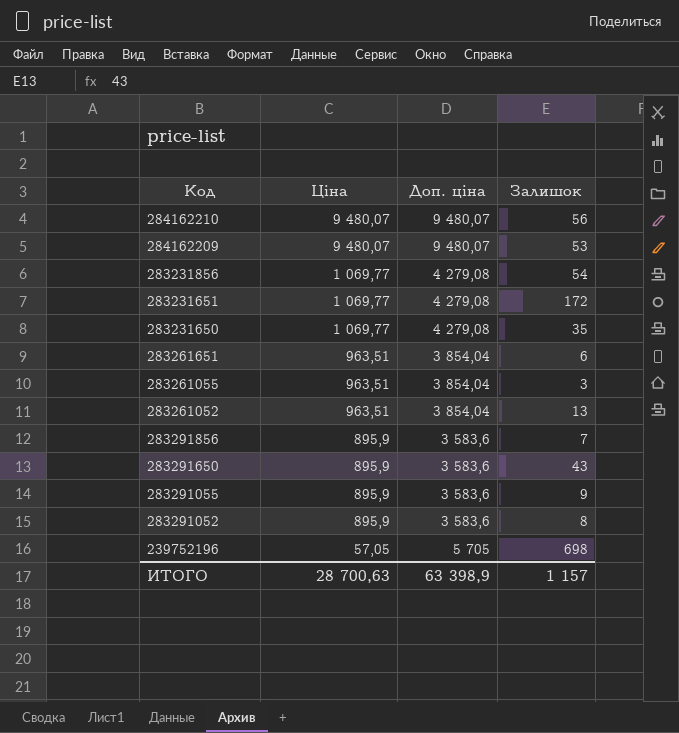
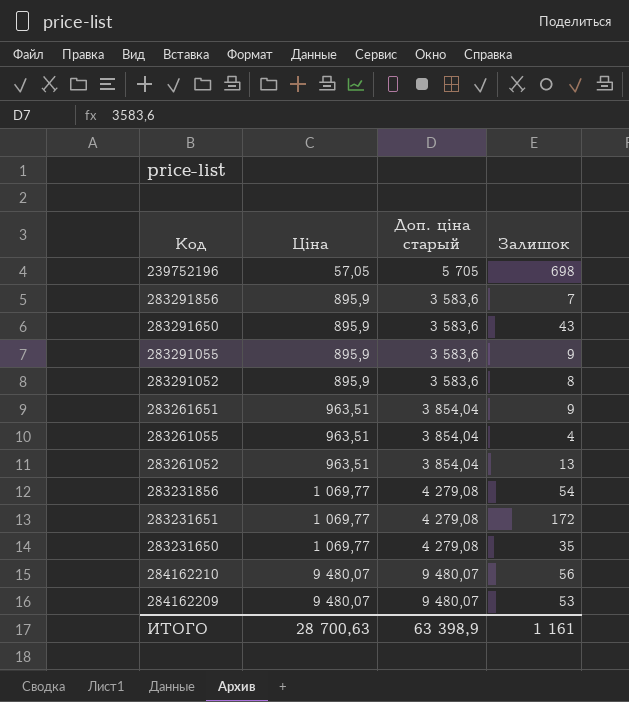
row order: Ціна descending -> Ціна ascending
column name: Доп. ціна -> Доп. ціна старый
283261651 | Залишок: 6 -> 9
283261055 | Залишок: 3 -> 4
ИТОГО | Залишок: 1 157 -> 1 161

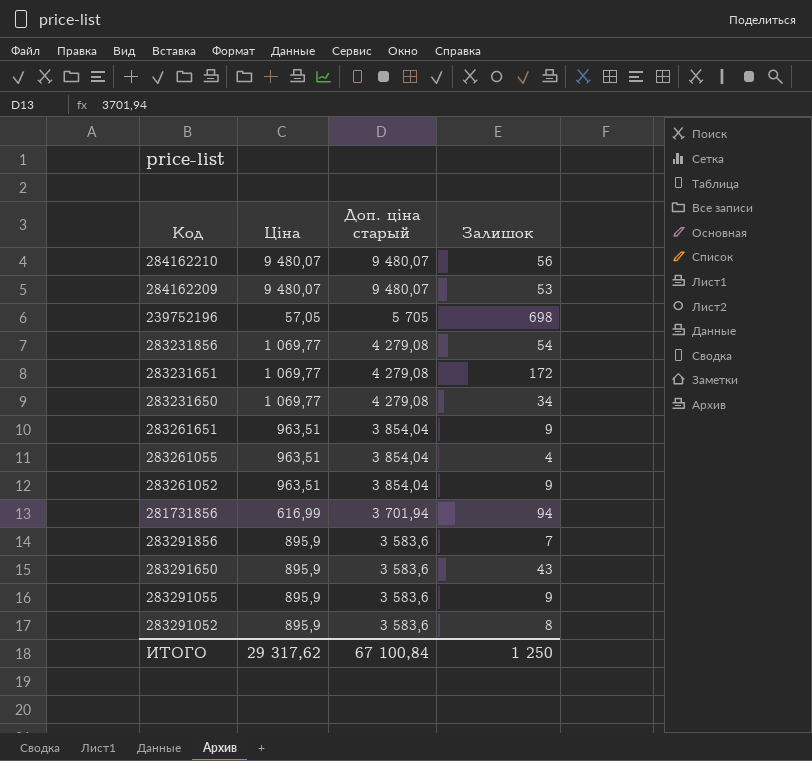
row order: Ціна ascending -> Доп. ціна старый descending
283231650 | Залишок: 35 -> 34
283261052 | Залишок: 13 -> 9
row 281731856: none -> 616,99 | 3 701,94 | 94
ИТОГО | Ціна: 28 700,63 -> 29 317,62
ИТОГО | Доп. ціна старый: 63 398,9 -> 67 100,84
ИТОГО | Залишок: 1 161 -> 1 250

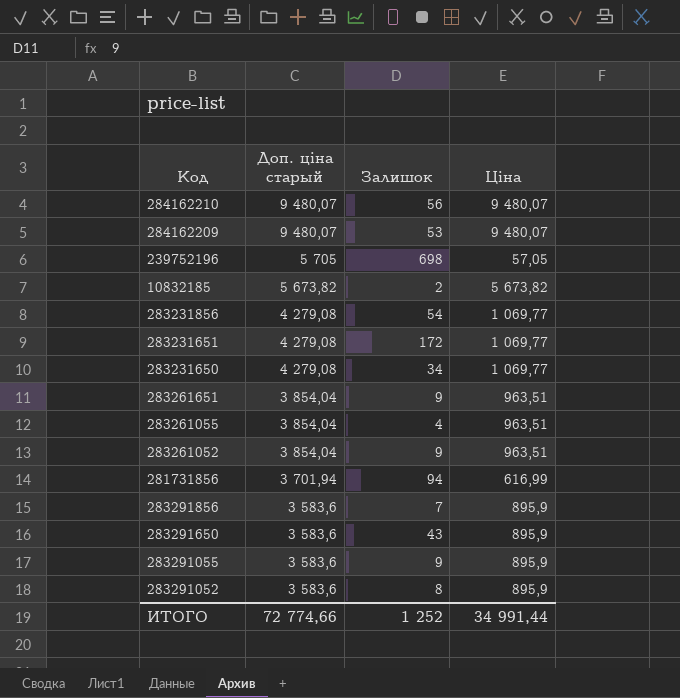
column Ціна | position: 2 -> 4
row 10832185: none -> 5 673,82 | 2 | 5 673,82
ИТОГО | Доп. ціна старый: 67 100,84 -> 72 774,66
ИТОГО | Залишок: 1 250 -> 1 252
ИТОГО | Ціна: 29 317,62 -> 34 991,44

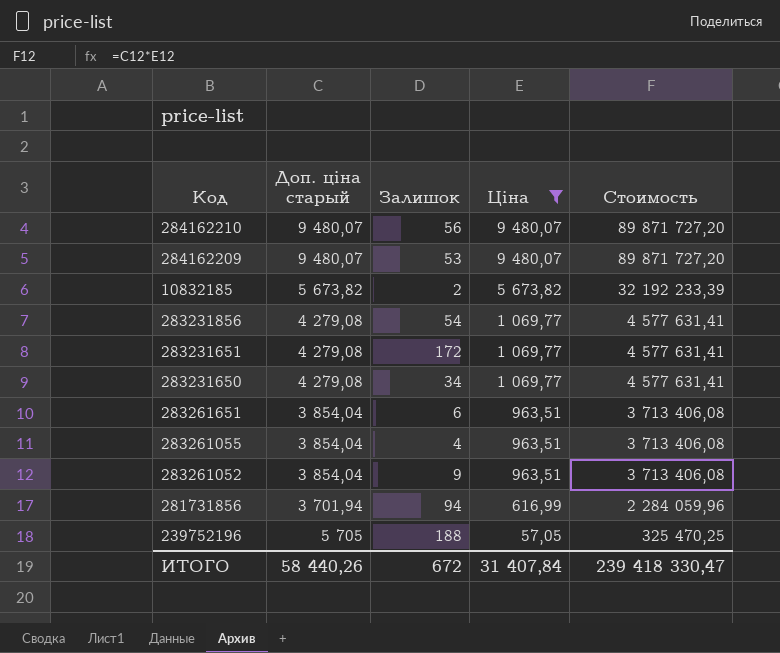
filter: none -> Ціна != 895,9
row order: Доп. ціна старый descending -> Ціна descending
column Стоимость | formula: none -> [Доп. ціна старый] * [Ціна]
283261651 | Залишок: 9 -> 6
239752196 | Залишок: 698 -> 188
ИТОГО | Доп. ціна старый: 72 774,66 -> 58 440,26
ИТОГО | Залишок: 1 252 -> 672
ИТОГО | Ціна: 34 991,44 -> 31 407,84

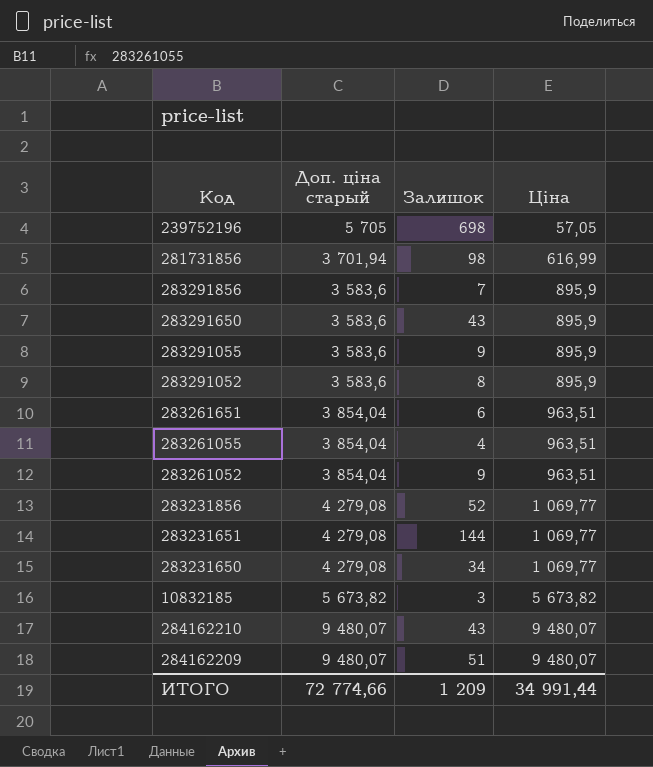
filter: Ціна != 895,9 -> none
row order: Ціна descending -> Ціна ascending
column Стоимость | formula: [Доп. ціна старый] * [Ціна] -> none
239752196 | Залишок: 188 -> 698
281731856 | Залишок: 94 -> 98
283231856 | Залишок: 54 -> 52
283231651 | Залишок: 172 -> 144
10832185 | Залишок: 2 -> 3
284162210 | Залишок: 56 -> 43
284162209 | Залишок: 53 -> 51
ИТОГО | Доп. ціна старый: 58 440,26 -> 72 774,66
ИТОГО | Залишок: 672 -> 1 209
ИТОГО | Ціна: 31 407,84 -> 34 991,44

